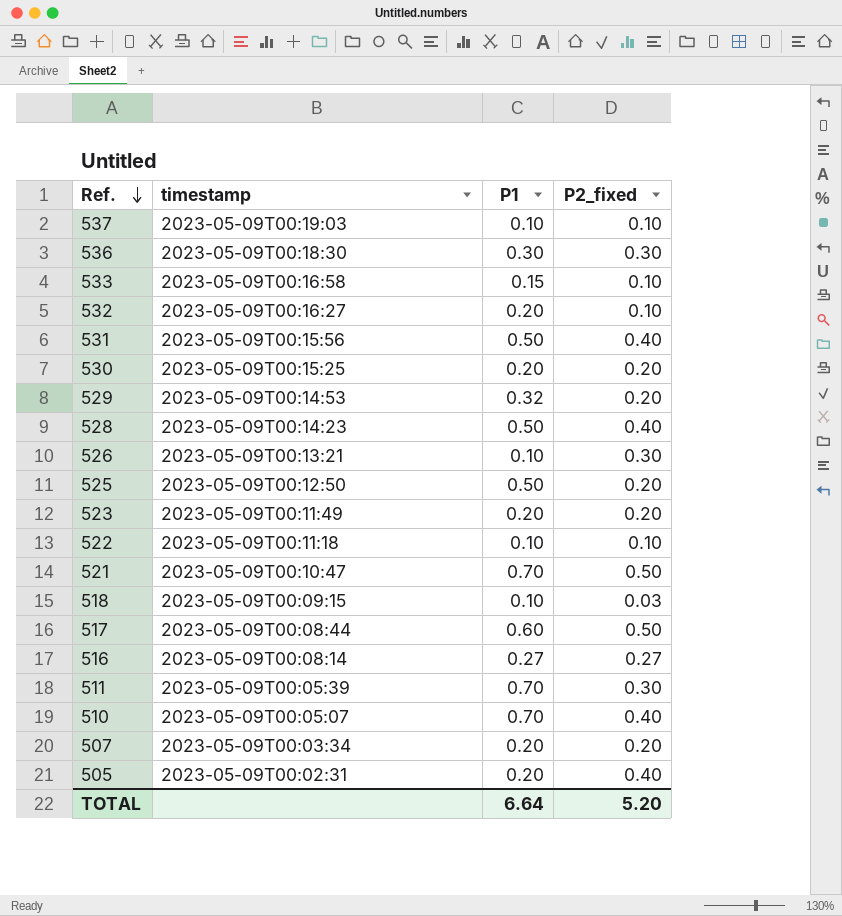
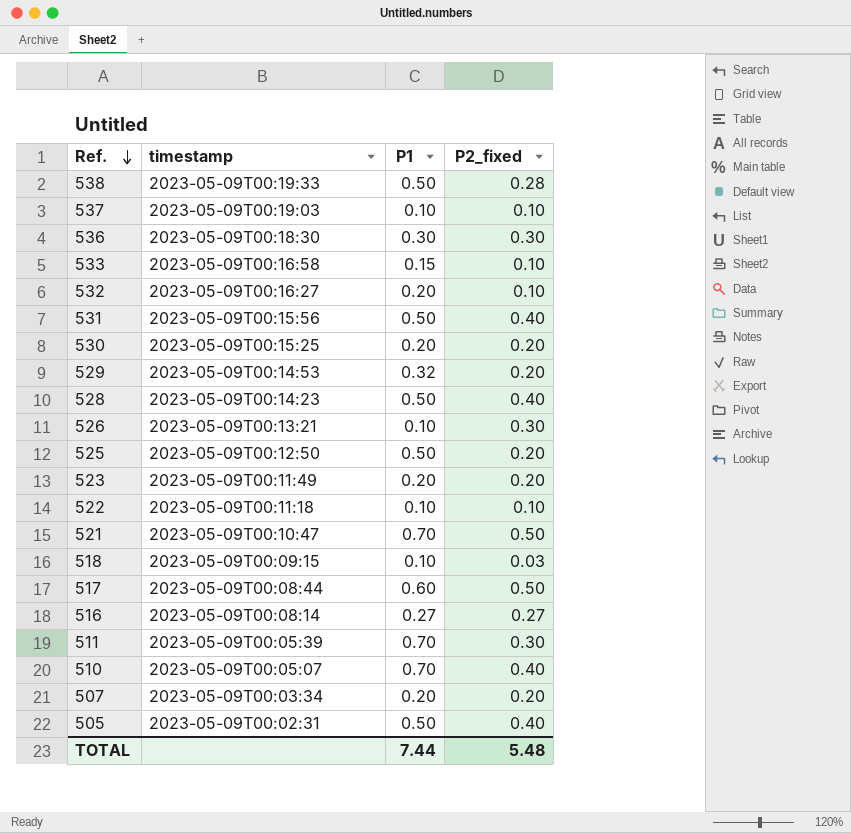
row 538: none -> 2023-05-09T00:19:33 | 0.50 | 0.28
505 | P1: 0.20 -> 0.50
TOTAL | P1: 6.64 -> 7.44
TOTAL | P2_fixed: 5.20 -> 5.48

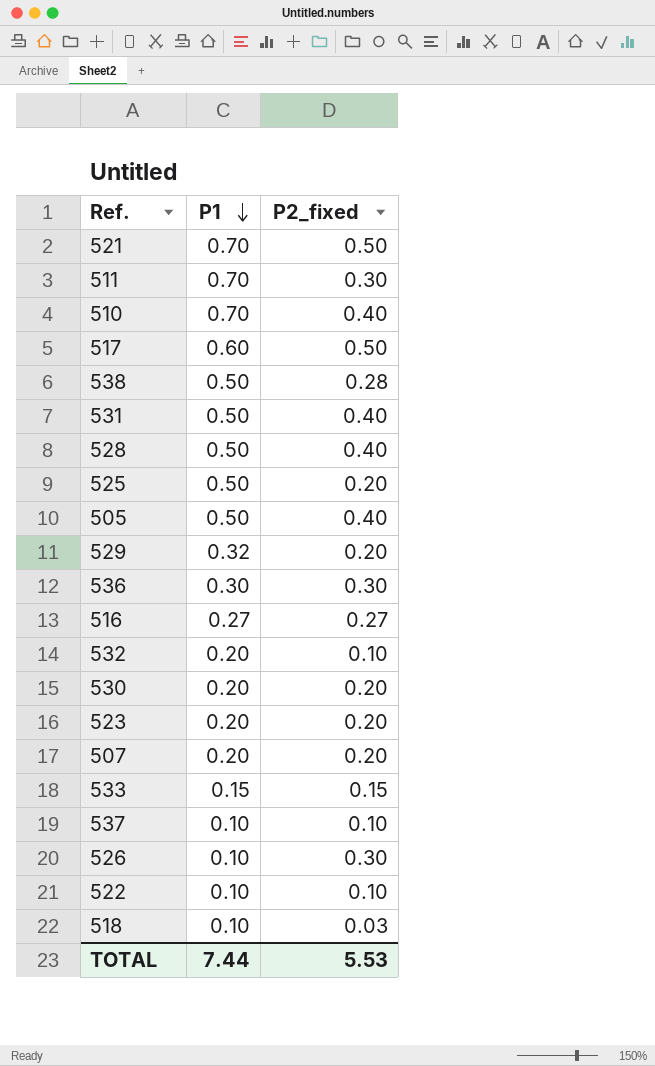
row order: Ref. descending -> P1 descending
column timestamp | position: 2 -> none
533 | P2_fixed: 0.10 -> 0.15
TOTAL | P2_fixed: 5.48 -> 5.53

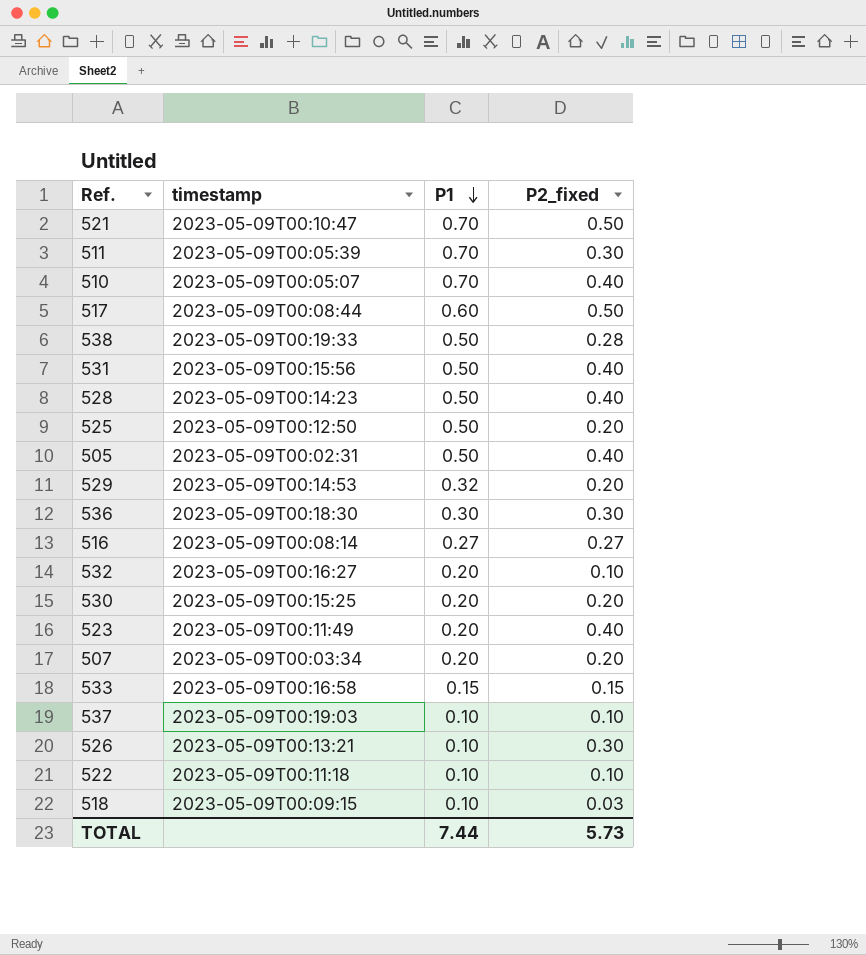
column timestamp | position: none -> 2
523 | P2_fixed: 0.20 -> 0.40
TOTAL | P2_fixed: 5.53 -> 5.73

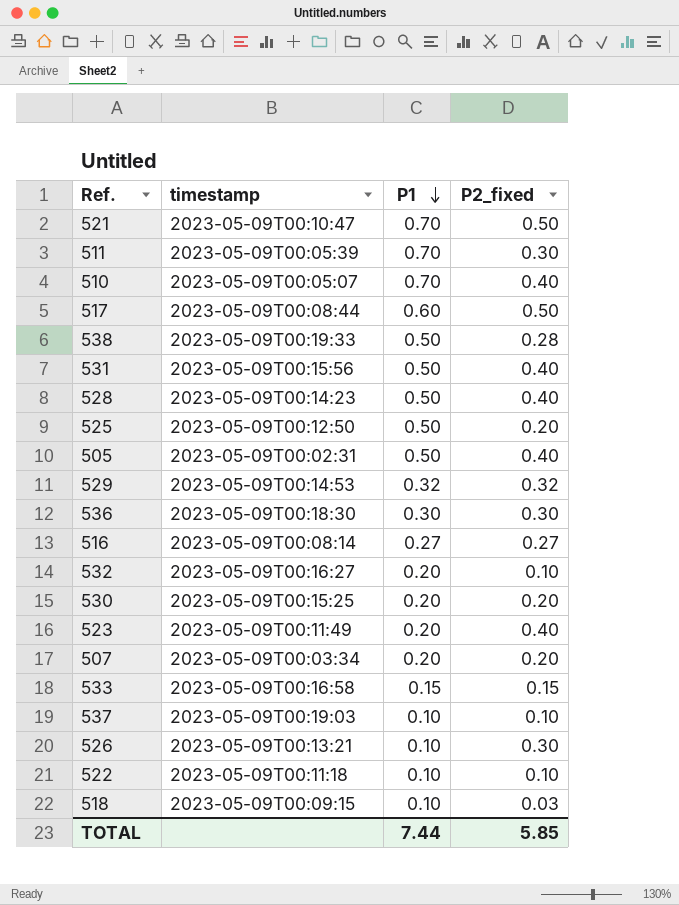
529 | P2_fixed: 0.20 -> 0.32
TOTAL | P2_fixed: 5.73 -> 5.85

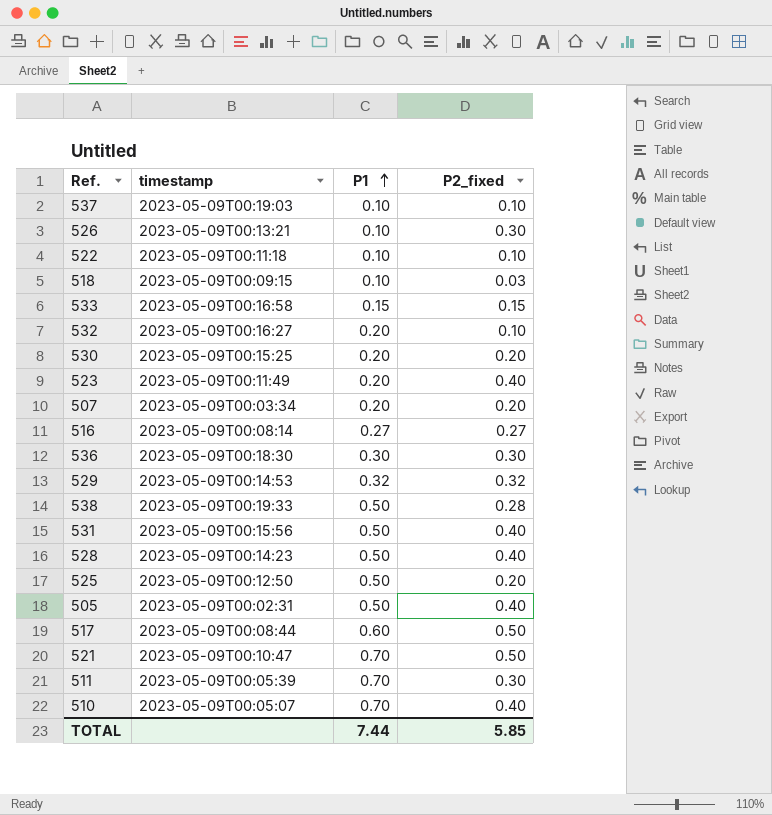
row order: P1 descending -> P1 ascending

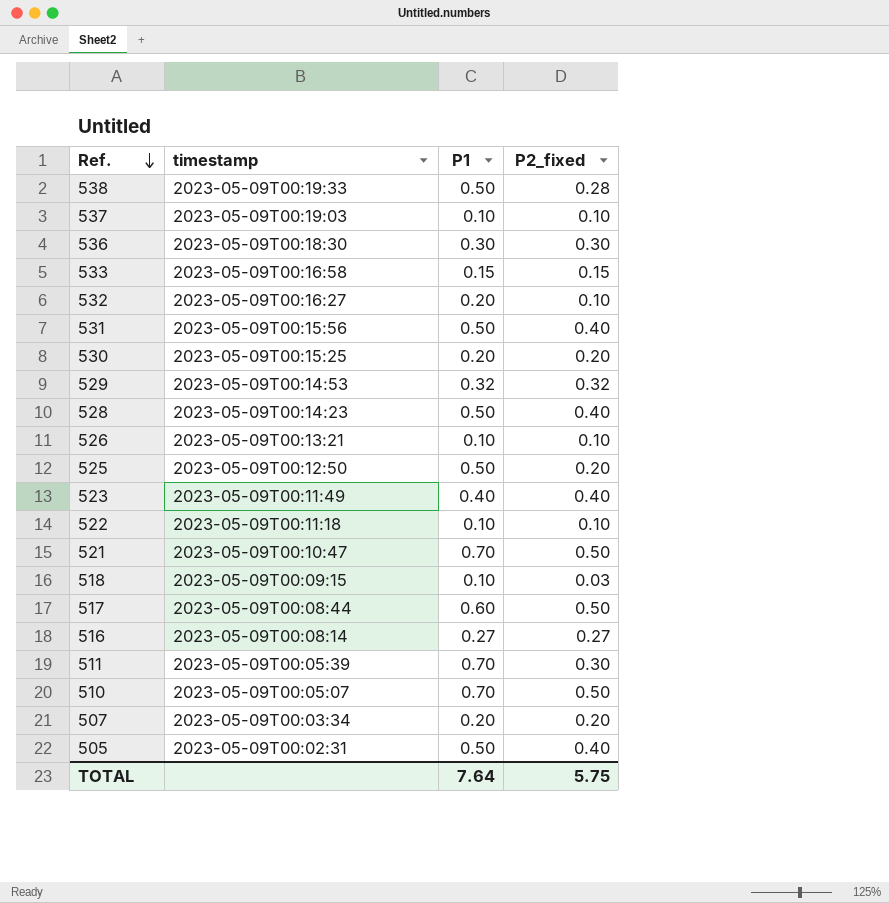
row order: P1 ascending -> Ref. descending
526 | P2_fixed: 0.30 -> 0.10
523 | P1: 0.20 -> 0.40
510 | P2_fixed: 0.40 -> 0.50
TOTAL | P1: 7.44 -> 7.64
TOTAL | P2_fixed: 5.85 -> 5.75

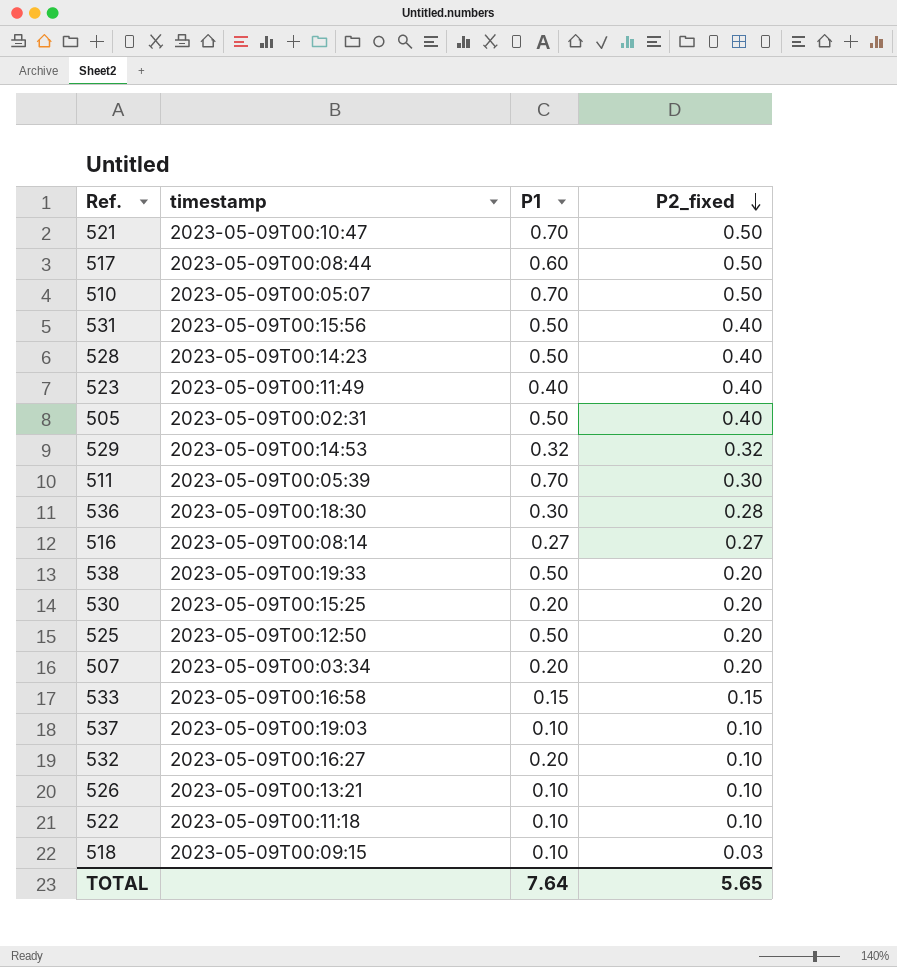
row order: Ref. descending -> P2_fixed descending
536 | P2_fixed: 0.30 -> 0.28
538 | P2_fixed: 0.28 -> 0.20
TOTAL | P2_fixed: 5.75 -> 5.65

